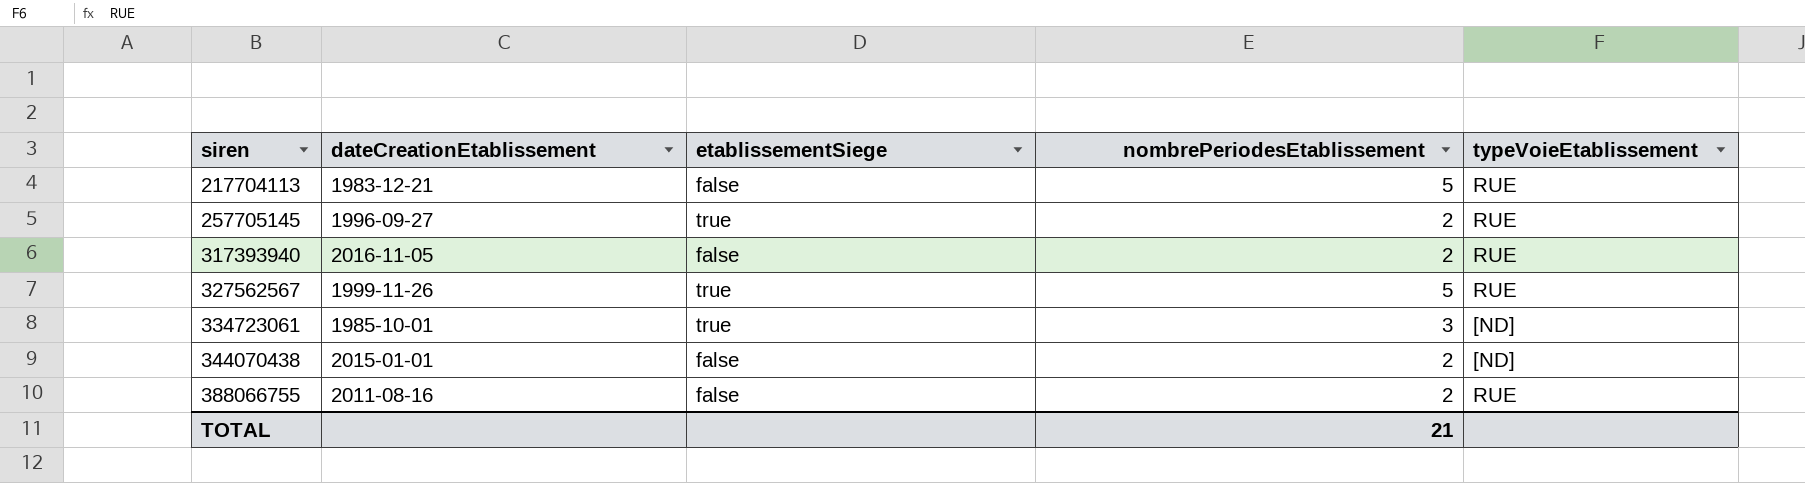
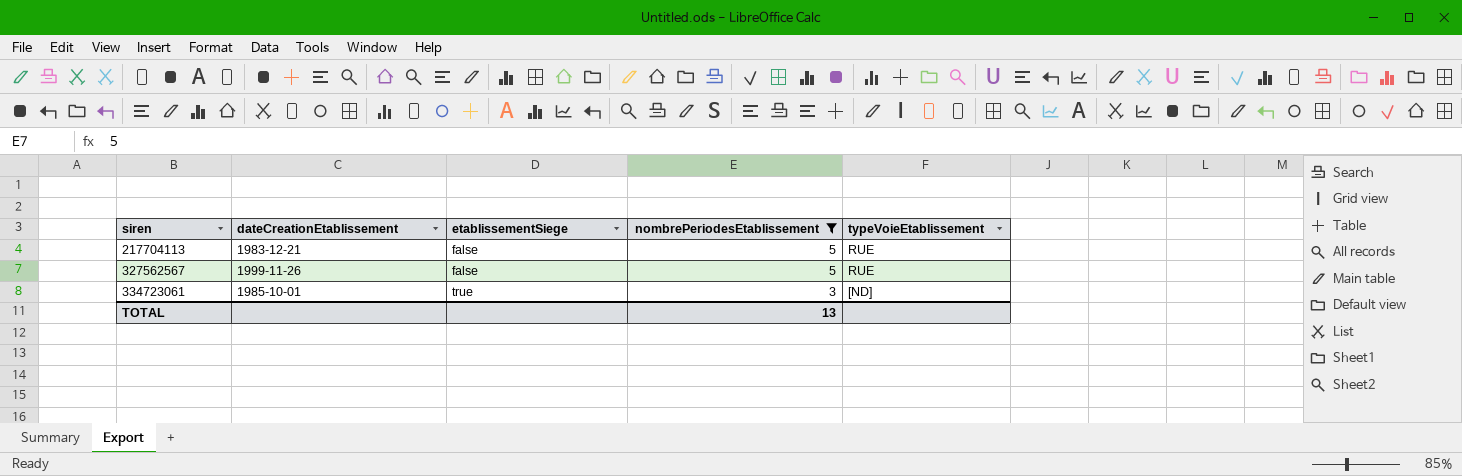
filter: none -> nombrePeriodesEtablissement != 2
327562567 | etablissementSiege: true -> false
TOTAL | nombrePeriodesEtablissement: 21 -> 13

